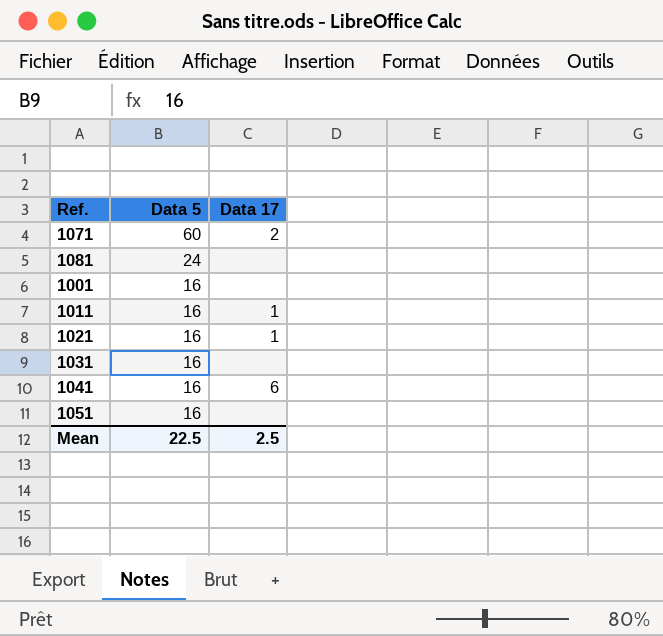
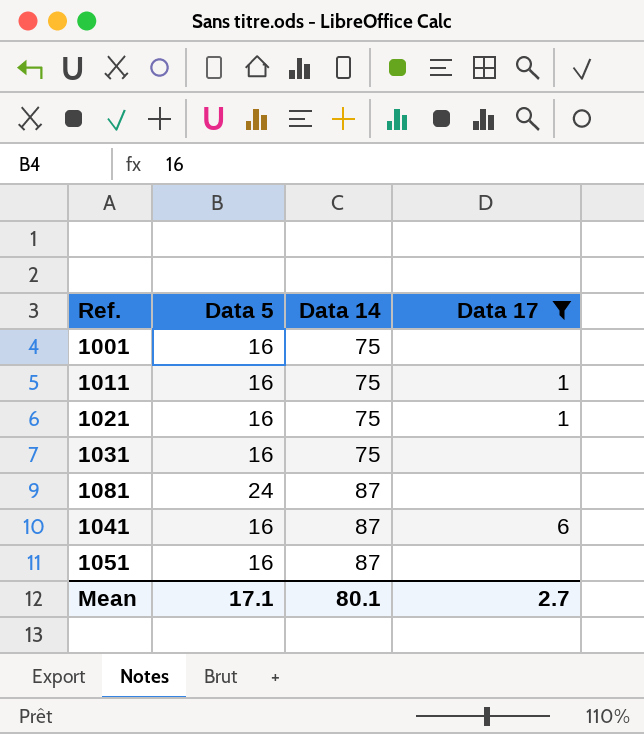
filter: none -> Data 17 != 2
row order: Data 5 descending -> Data 14 ascending
column Data 14 | position: none -> 3
Mean | Data 5: 22.5 -> 17.1
Mean | Data 17: 2.5 -> 2.7

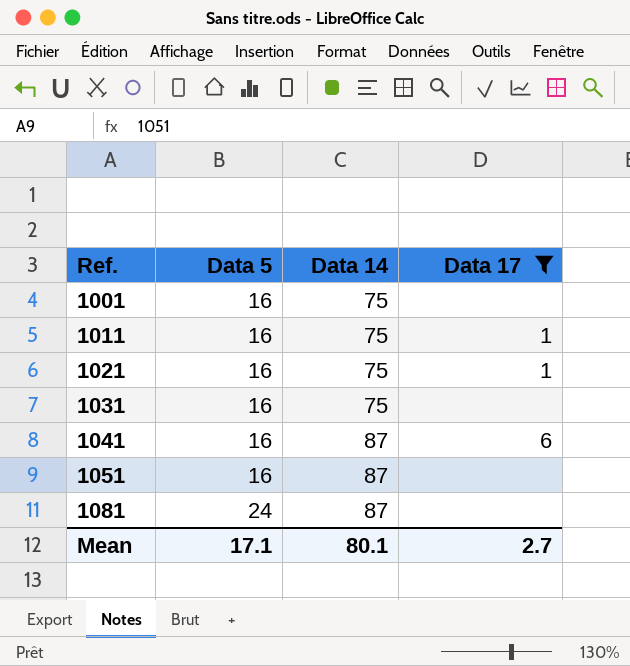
row order: Data 14 ascending -> Ref. ascending

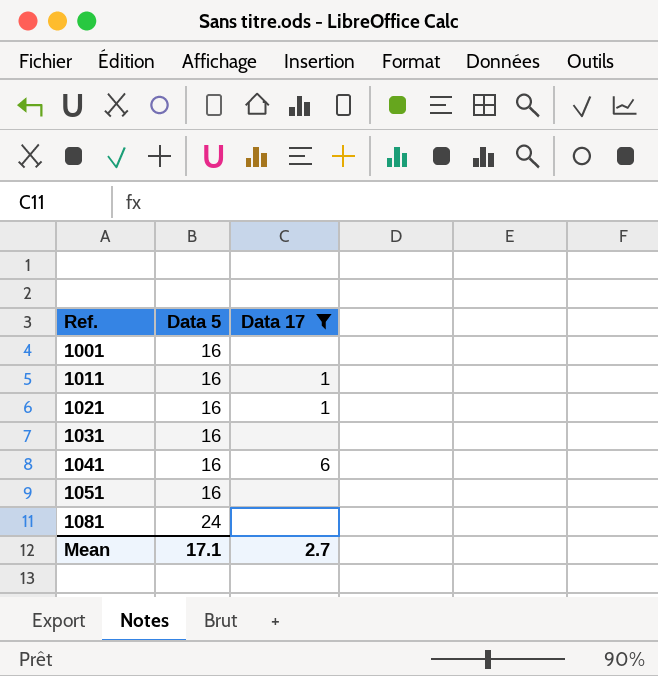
column Data 14 | position: 3 -> none

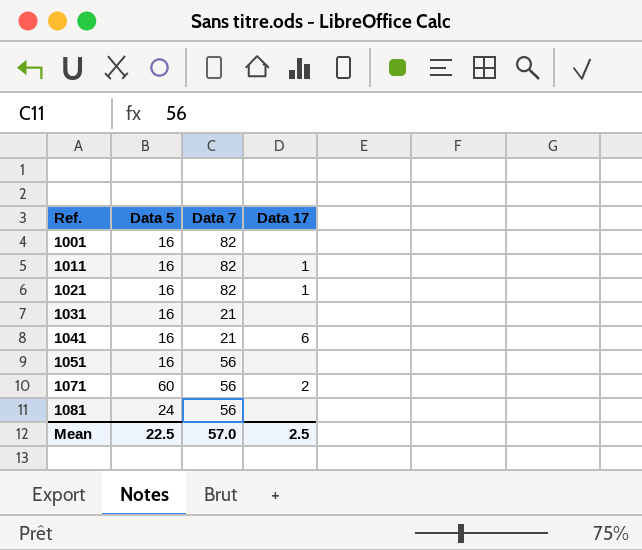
filter: Data 17 != 2 -> none
column Data 7 | position: none -> 3
Mean | Data 5: 17.1 -> 22.5
Mean | Data 17: 2.7 -> 2.5

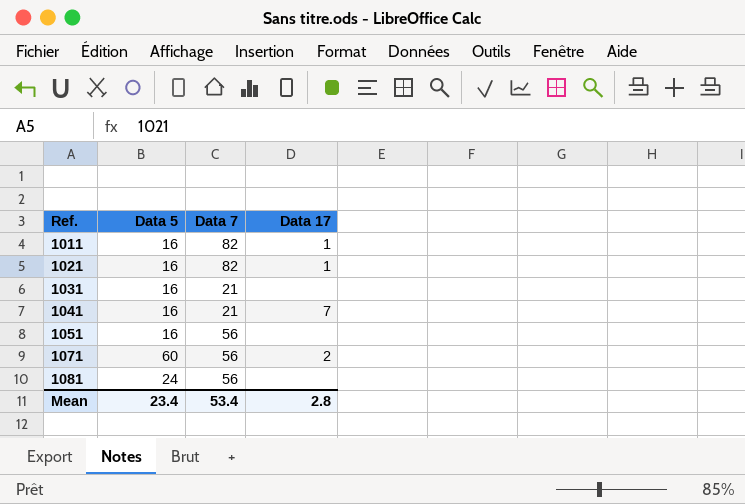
row 1001: 16 | 82 | none -> none
1041 | Data 17: 6 -> 7
Mean | Data 5: 22.5 -> 23.4
Mean | Data 7: 57.0 -> 53.4
Mean | Data 17: 2.5 -> 2.8

